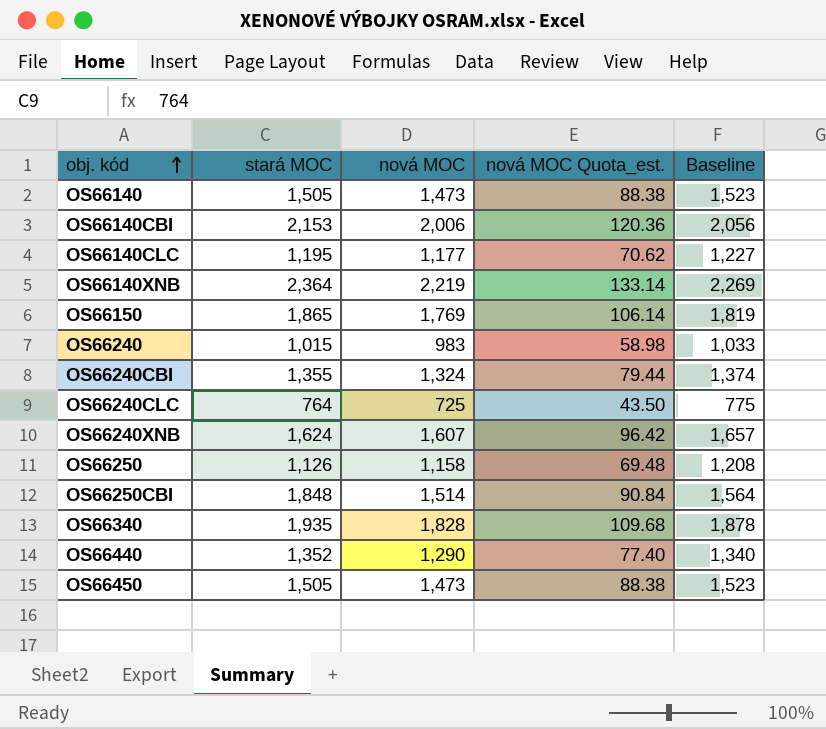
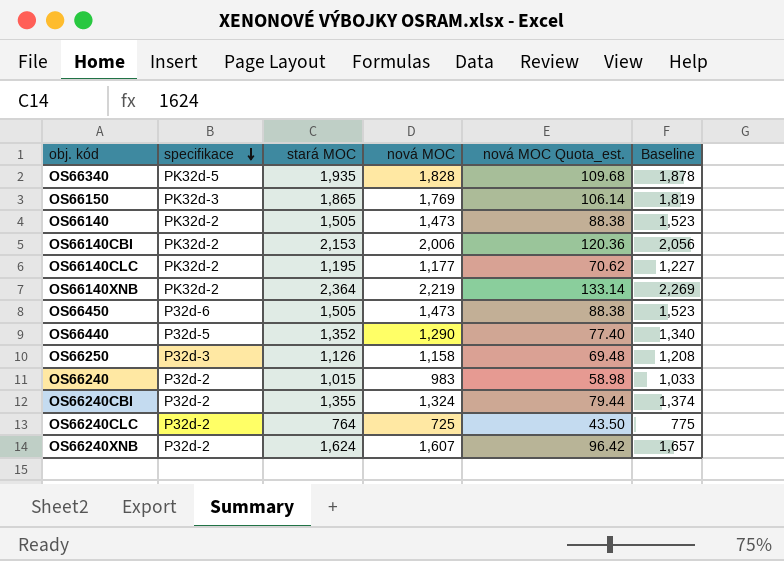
row order: obj. kód ascending -> specifikace descending
column specifikace | position: none -> 2
row OS66250CBI: 1,848 | 1,514 | 90.84 | 1,564 -> none

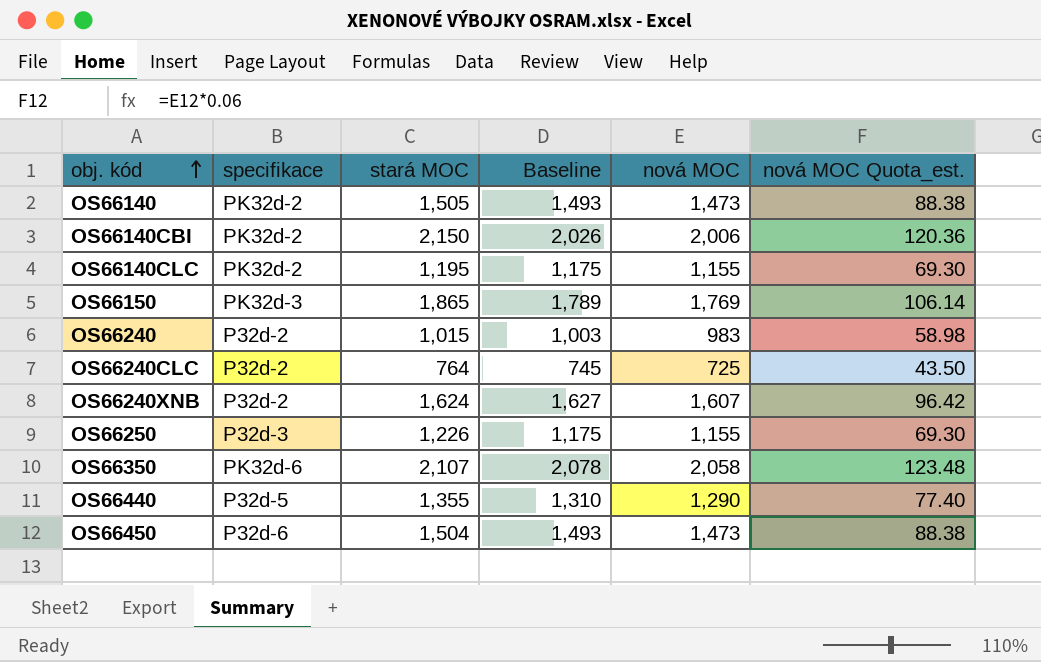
row order: specifikace descending -> obj. kód ascending
column Baseline | formula: [nová MOC] + 50 -> [nová MOC] + 20
column Baseline | position: 6 -> 4
row OS66340: PK32d-5 | 1,935 | 1,828 | 109.68 | 1,878 -> none
row OS66140XNB: PK32d-2 | 2,364 | 2,219 | 133.14 | 2,269 -> none
row OS66240CBI: P32d-2 | 1,355 | 1,324 | 79.44 | 1,374 -> none
OS66140CBI | stará MOC: 2,153 -> 2,150
OS66140CLC | nová MOC: 1,177 -> 1,155
OS66140CLC | nová MOC Quota_est.: 70.62 -> 69.30
OS66250 | stará MOC: 1,126 -> 1,226
OS66250 | nová MOC: 1,158 -> 1,155
OS66250 | nová MOC Quota_est.: 69.48 -> 69.30
row OS66350: none -> PK32d-6 | 2,107 | 2,078 | 2,058 | 123.48
OS66440 | stará MOC: 1,352 -> 1,355
OS66450 | stará MOC: 1,505 -> 1,504

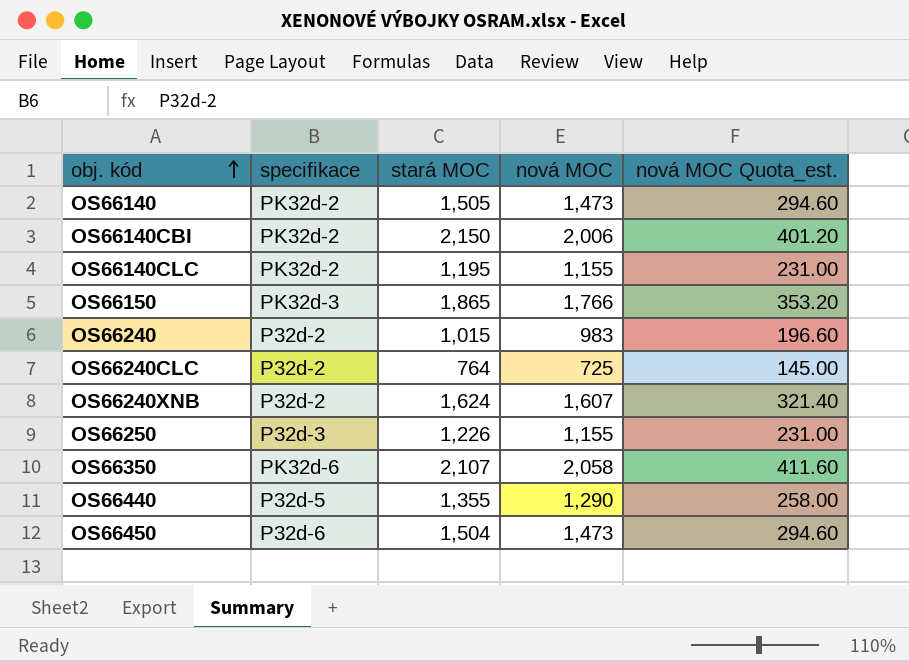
column Baseline | formula: [nová MOC] + 20 -> none
column nová MOC Quota_est. | formula: [nová MOC] * 0.06 -> [nová MOC] * 0.2
OS66150 | nová MOC: 1,769 -> 1,766

